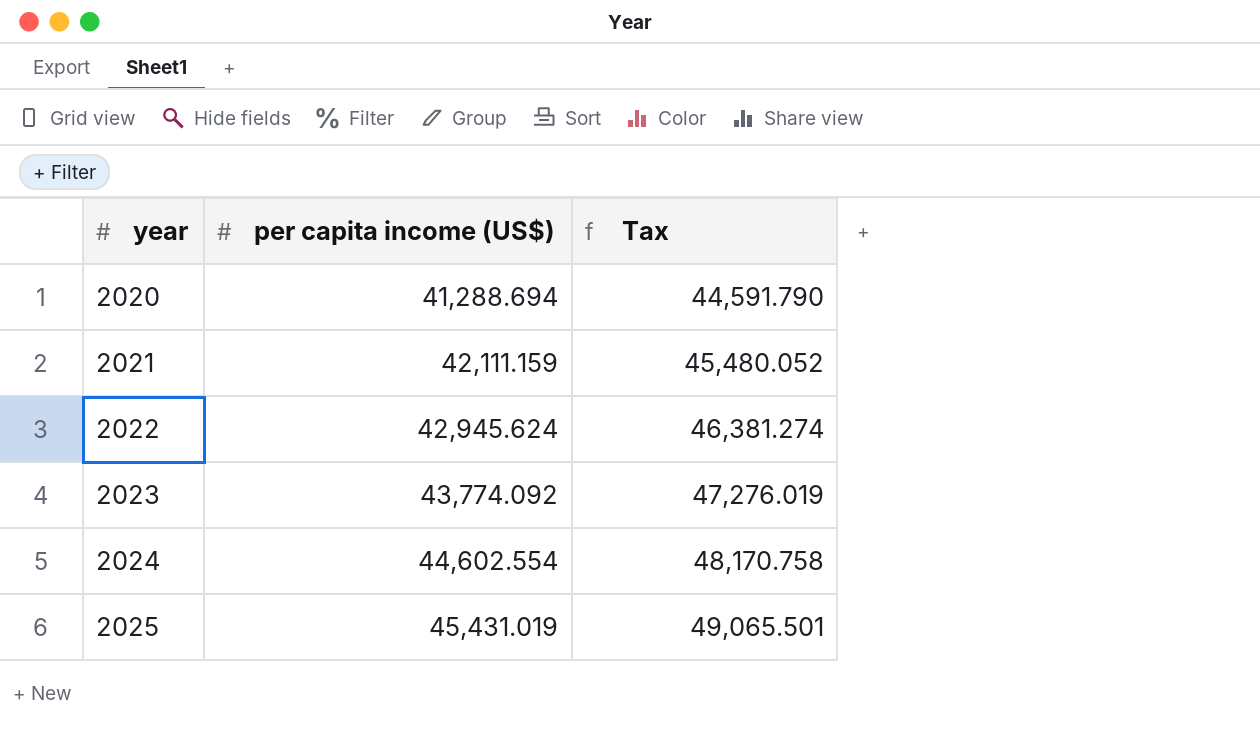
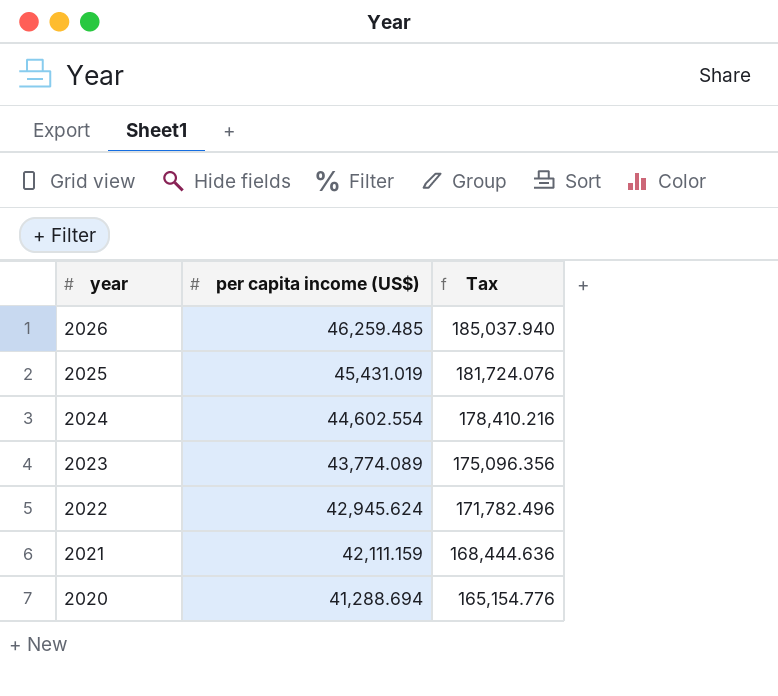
row order: year ascending -> year descending
column Tax | formula: [per capita income (US$)] * 1.08 -> [per capita income (US$)] * 4
row 2026: none -> 46,259.485 | 185,037.940
2023 | per capita income (US$): 43,774.092 -> 43,774.089

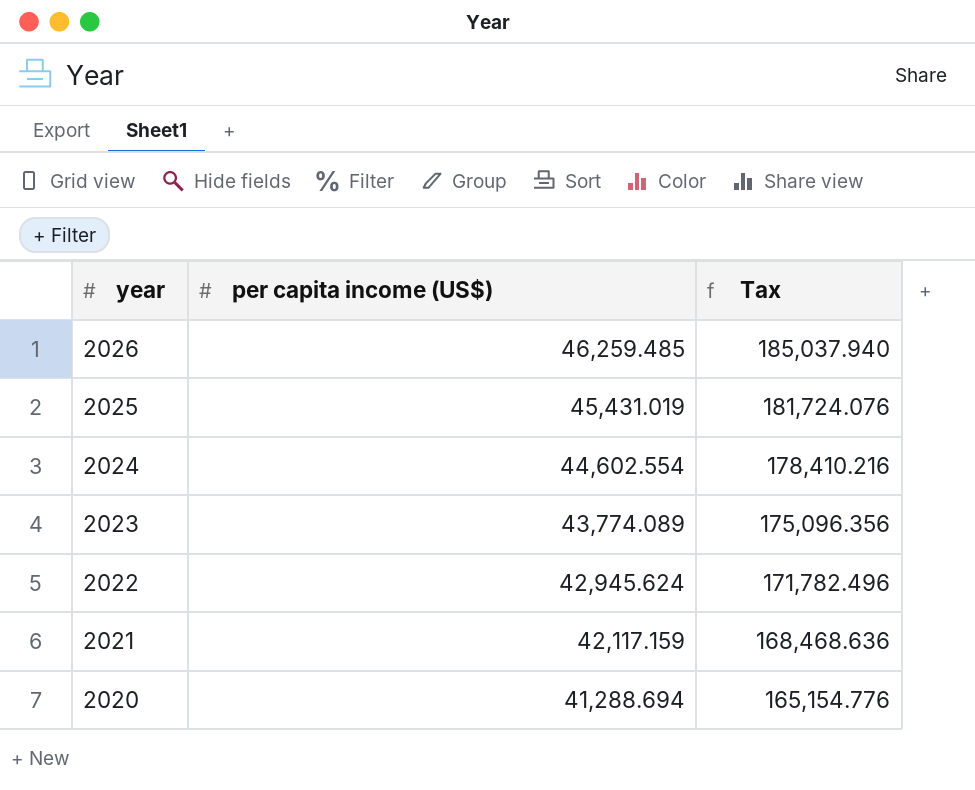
2021 | per capita income (US$): 42,111.159 -> 42,117.159
2021 | Tax: 168,444.636 -> 168,468.636

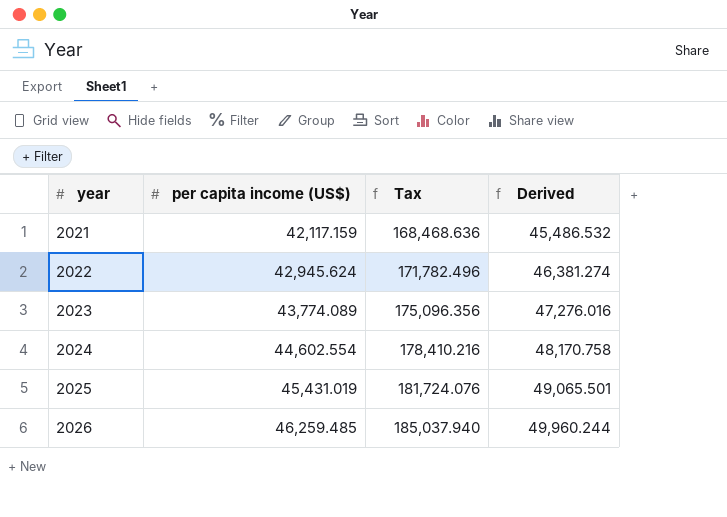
row order: year descending -> year ascending
column Derived | formula: none -> [per capita income (US$)] * 1.08
row 2020: 41,288.694 | 165,154.776 -> none

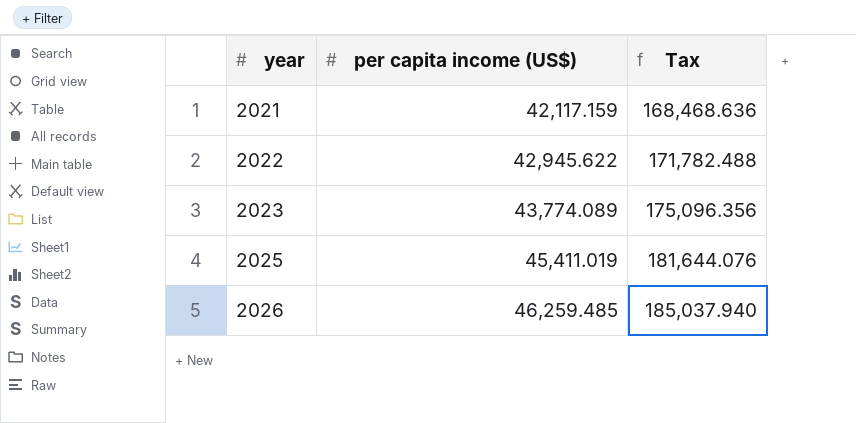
column Derived | formula: [per capita income (US$)] * 1.08 -> none
row 2024: 44,602.554 | 178,410.216 | 48,170.758 -> none
2022 | per capita income (US$): 42,945.624 -> 42,945.622
2022 | Tax: 171,782.496 -> 171,782.488
2025 | per capita income (US$): 45,431.019 -> 45,411.019
2025 | Tax: 181,724.076 -> 181,644.076

